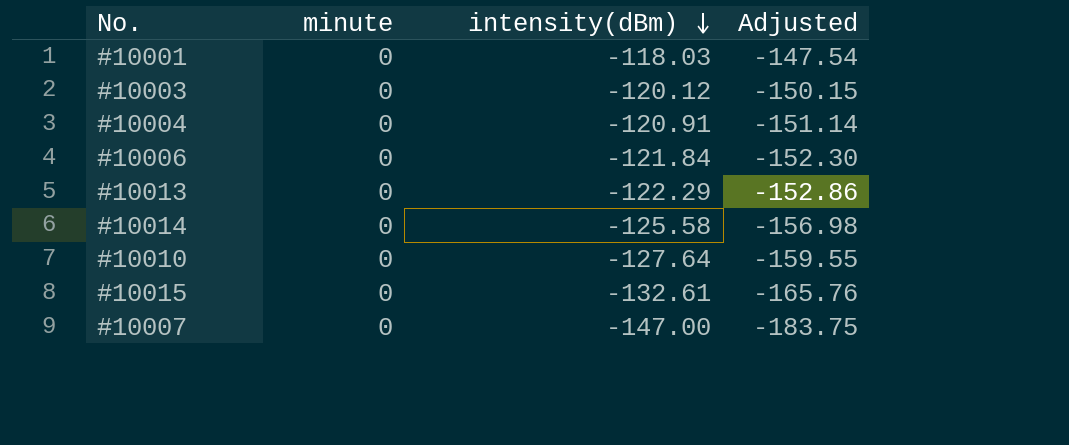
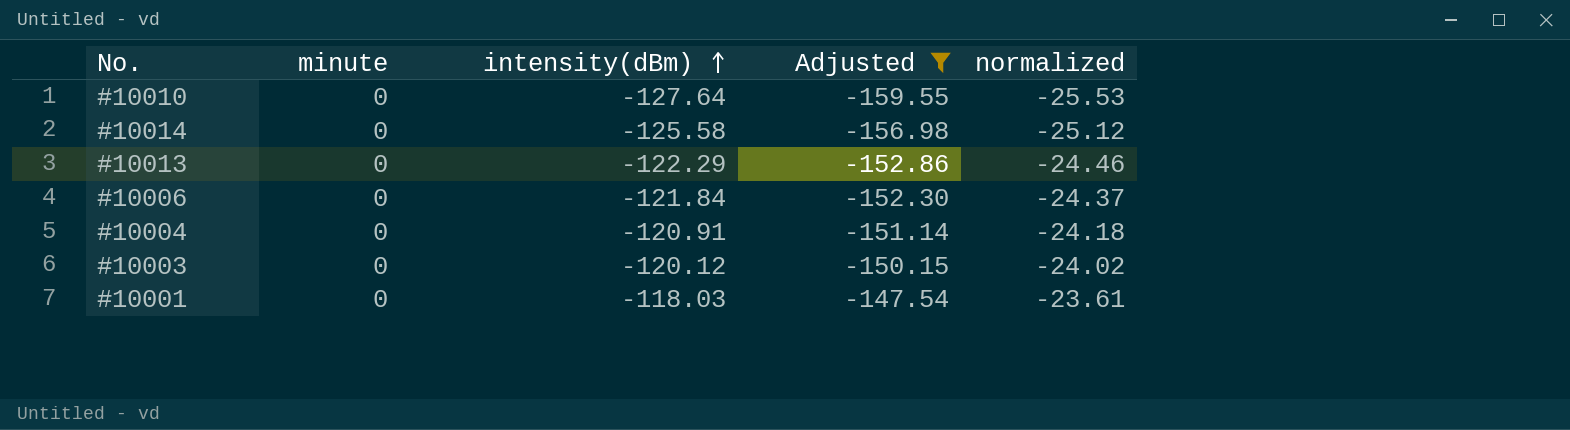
filter: none -> Adjusted >= -159.55
row order: intensity(dBm) descending -> intensity(dBm) ascending
column normalized | formula: none -> [intensity(dBm)] * 0.2

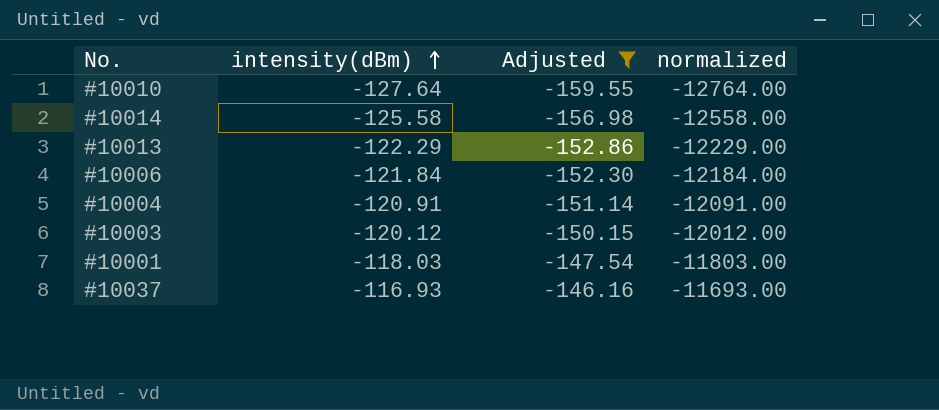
column minute | position: 2 -> none
column normalized | formula: [intensity(dBm)] * 0.2 -> [intensity(dBm)] * 100
row #10037: none -> -116.93 | -146.16 | -11693.00

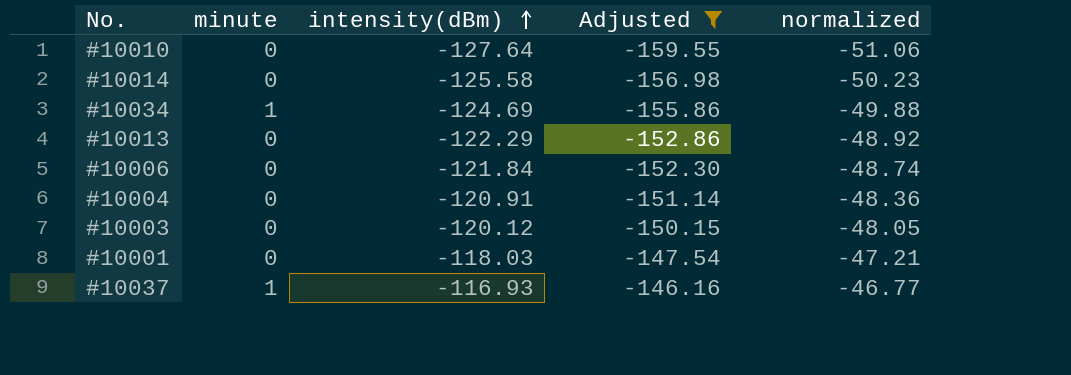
column minute | position: none -> 2
column normalized | formula: [intensity(dBm)] * 100 -> [intensity(dBm)] * 0.4
row #10034: none -> 1 | -124.69 | -155.86 | -49.88

